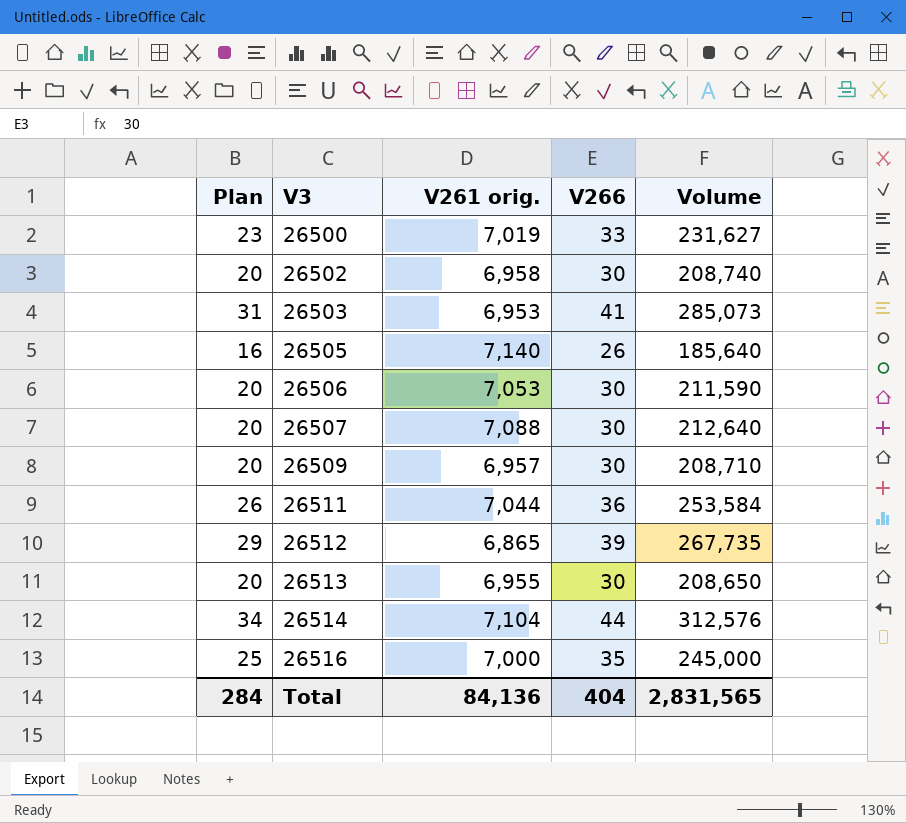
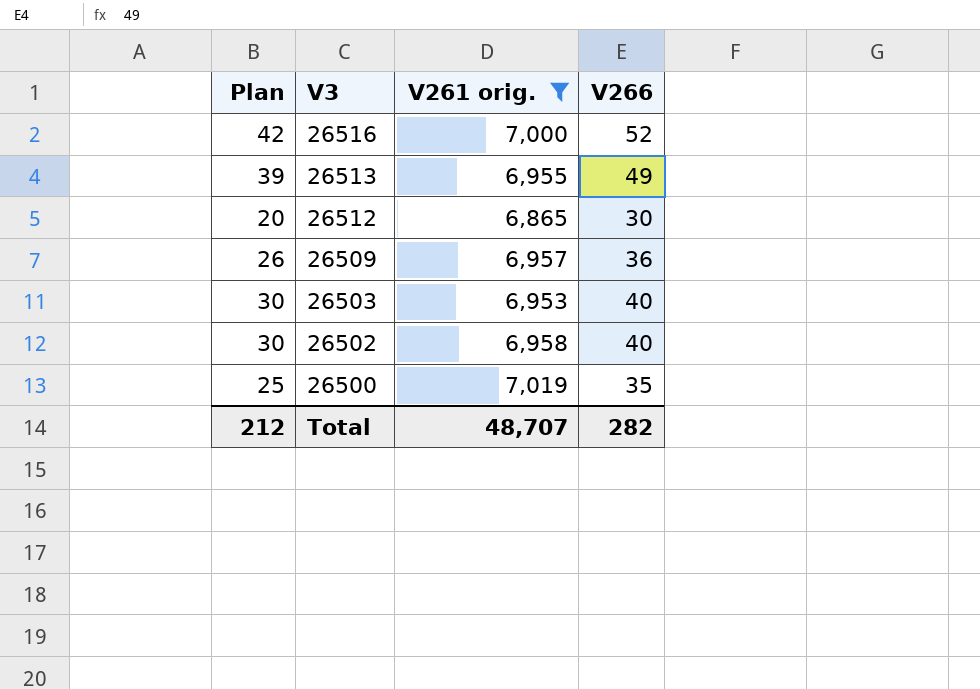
filter: none -> V261 orig. <= 7,019
row order: V3 ascending -> V3 descending
column Volume | formula: [V261 orig.] * [V266] -> none
26516 | Plan: 25 -> 42
26516 | V266: 35 -> 52
26513 | Plan: 20 -> 39
26513 | V266: 30 -> 49
26512 | Plan: 29 -> 20
26512 | V266: 39 -> 30
26509 | Plan: 20 -> 26
26509 | V266: 30 -> 36
26503 | Plan: 31 -> 30
26503 | V266: 41 -> 40
26502 | Plan: 20 -> 30
26502 | V266: 30 -> 40
26500 | Plan: 23 -> 25
26500 | V266: 33 -> 35
Total | Plan: 284 -> 212
Total | V261 orig.: 84,136 -> 48,707
Total | V266: 404 -> 282

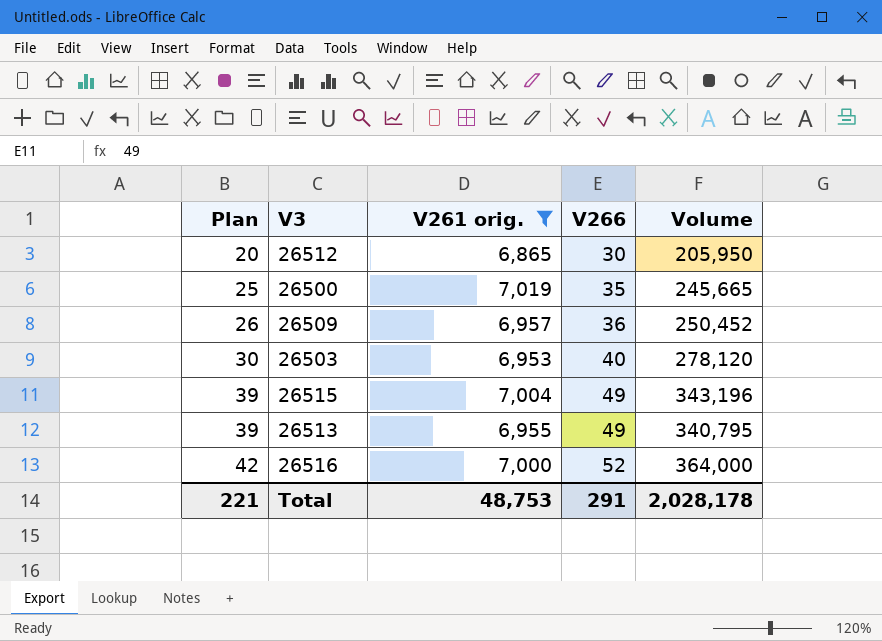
row order: V3 descending -> Plan ascending
column Volume | formula: none -> [V261 orig.] * [V266]
row 26502: 30 | 6,958 | 40 -> none
row 26515: none -> 39 | 7,004 | 49 | 343,196
Total | Plan: 212 -> 221
Total | V261 orig.: 48,707 -> 48,753
Total | V266: 282 -> 291

